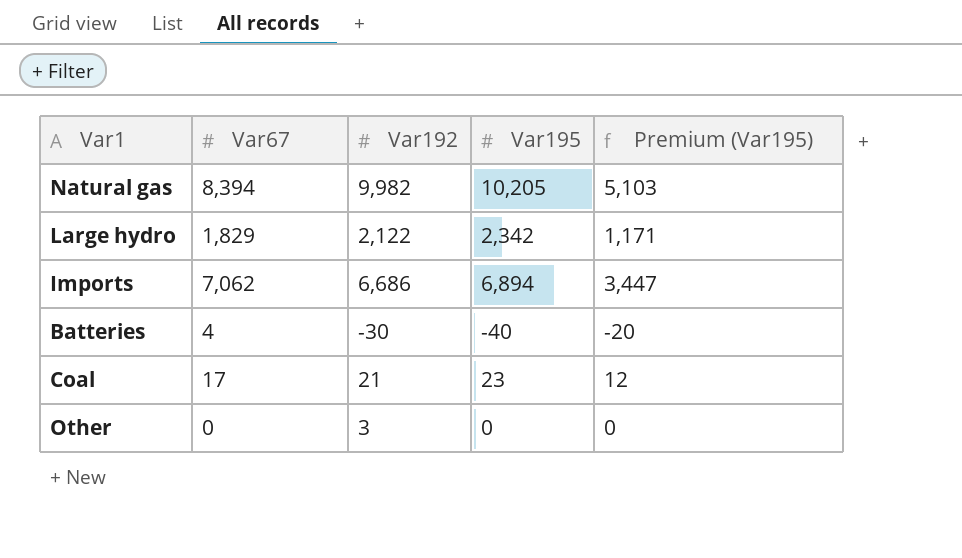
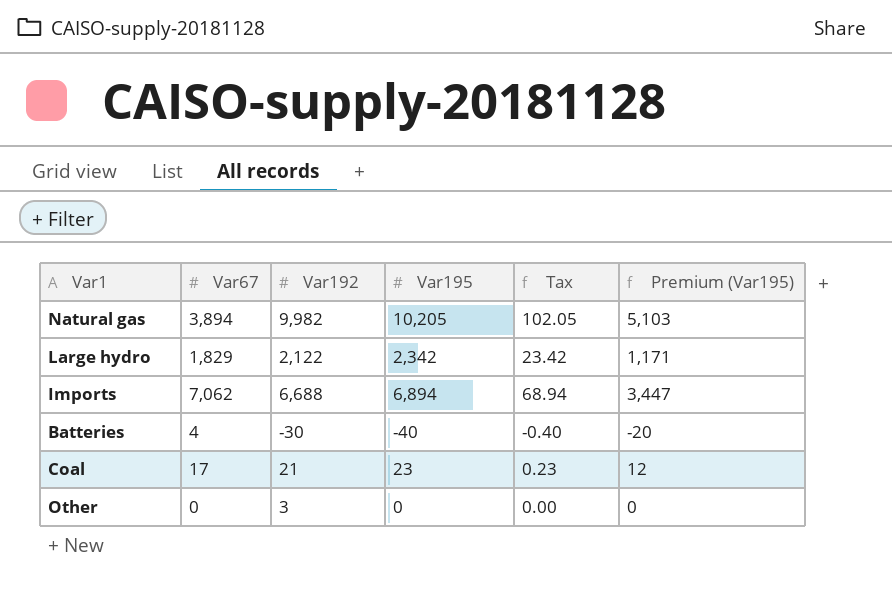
column Tax | formula: none -> [Var195] * 0.01
Natural gas | Var67: 8,394 -> 3,894
Imports | Var192: 6,686 -> 6,688

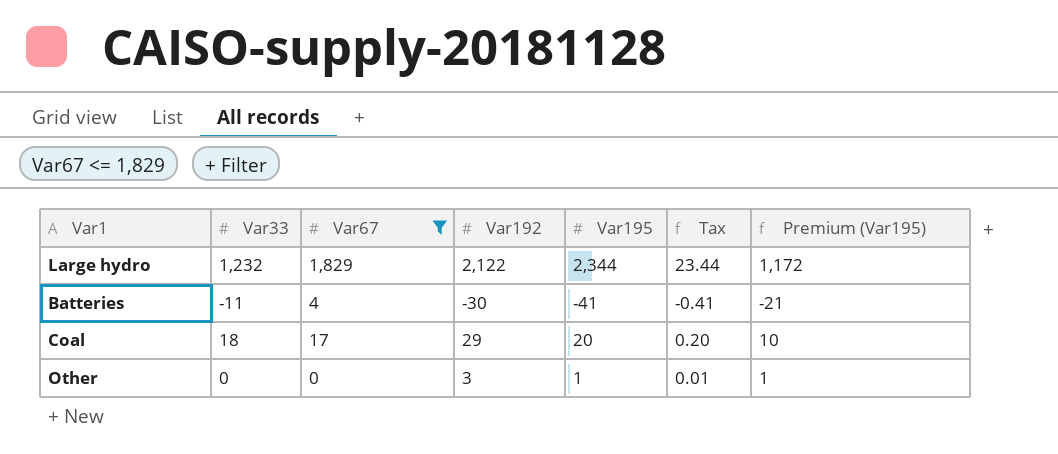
filter: none -> Var67 <= 1,829
column Var33 | position: none -> 2
Large hydro | Var195: 2,342 -> 2,344
Large hydro | Tax: 23.42 -> 23.44
Large hydro | Premium (Var195): 1,171 -> 1,172
Batteries | Var195: -40 -> -41
Batteries | Tax: -0.40 -> -0.41
Batteries | Premium (Var195): -20 -> -21
Coal | Var192: 21 -> 29
Coal | Var195: 23 -> 20
Coal | Tax: 0.23 -> 0.20
Coal | Premium (Var195): 12 -> 10
Other | Var195: 0 -> 1
Other | Tax: 0.00 -> 0.01
Other | Premium (Var195): 0 -> 1

